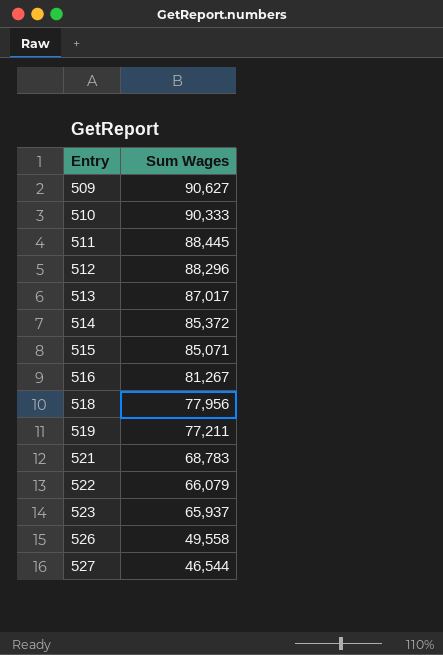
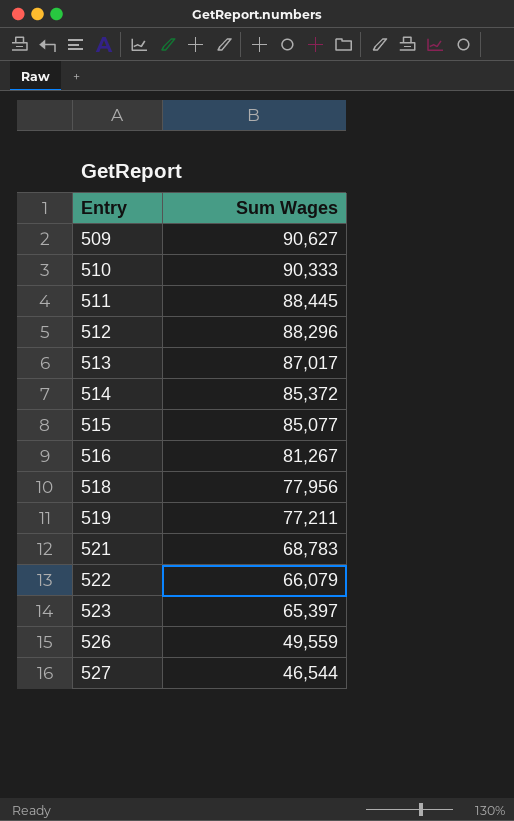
515 | Sum Wages: 85,071 -> 85,077
523 | Sum Wages: 65,937 -> 65,397
526 | Sum Wages: 49,558 -> 49,559

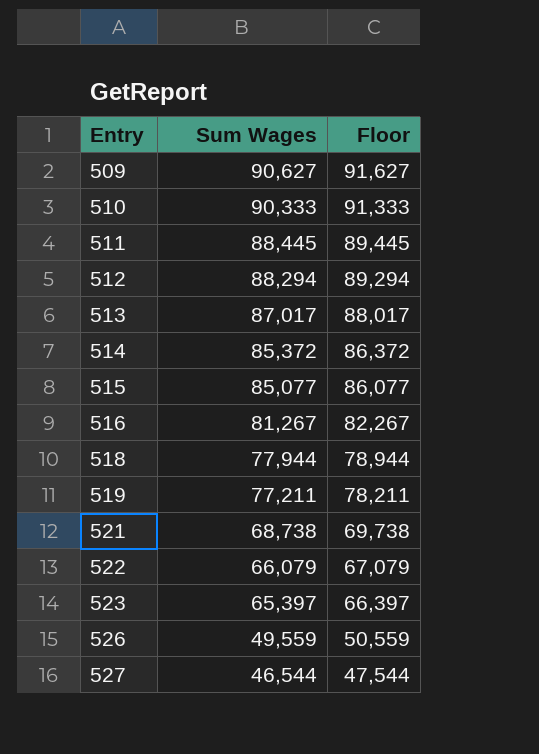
column Floor | formula: none -> [Sum Wages] + 1000
512 | Sum Wages: 88,296 -> 88,294
518 | Sum Wages: 77,956 -> 77,944
521 | Sum Wages: 68,783 -> 68,738

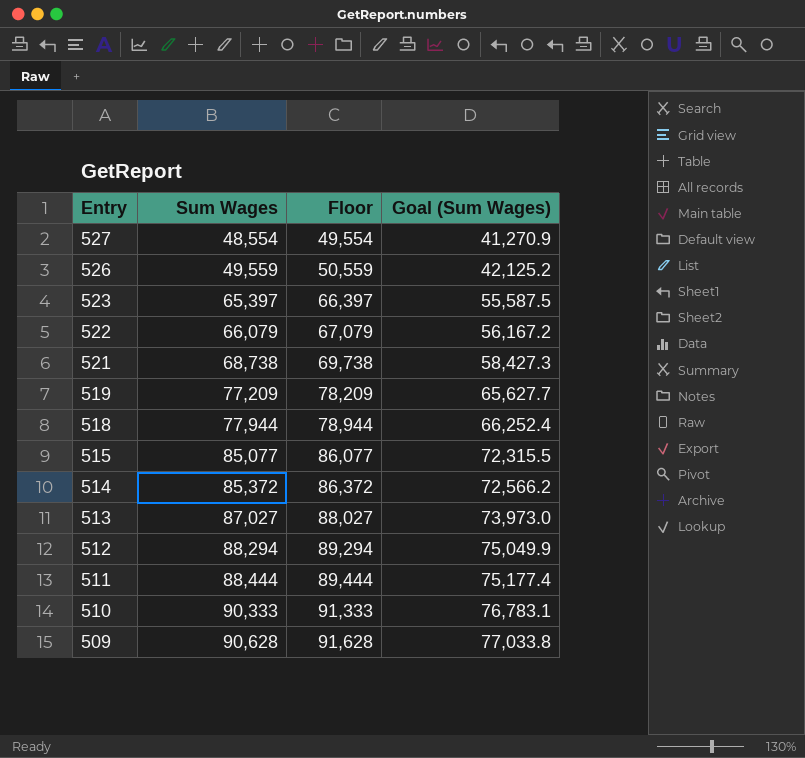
row order: Entry ascending -> Entry descending
column Goal (Sum Wages) | formula: none -> [Sum Wages] * 0.85
row 516: 81,267 | 82,267 -> none
527 | Sum Wages: 46,544 -> 48,554
527 | Floor: 47,544 -> 49,554
519 | Sum Wages: 77,211 -> 77,209
519 | Floor: 78,211 -> 78,209
513 | Sum Wages: 87,017 -> 87,027
513 | Floor: 88,017 -> 88,027
511 | Sum Wages: 88,445 -> 88,444
511 | Floor: 89,445 -> 89,444
509 | Sum Wages: 90,627 -> 90,628
509 | Floor: 91,627 -> 91,628

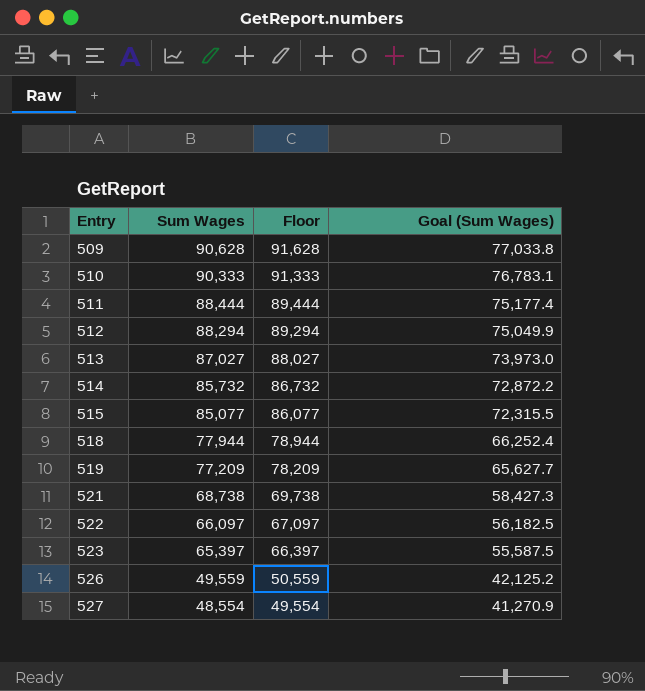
row order: Entry descending -> Entry ascending
514 | Sum Wages: 85,372 -> 85,732
514 | Floor: 86,372 -> 86,732
514 | Goal (Sum Wages): 72,566.2 -> 72,872.2
522 | Sum Wages: 66,079 -> 66,097
522 | Floor: 67,079 -> 67,097
522 | Goal (Sum Wages): 56,167.2 -> 56,182.5

